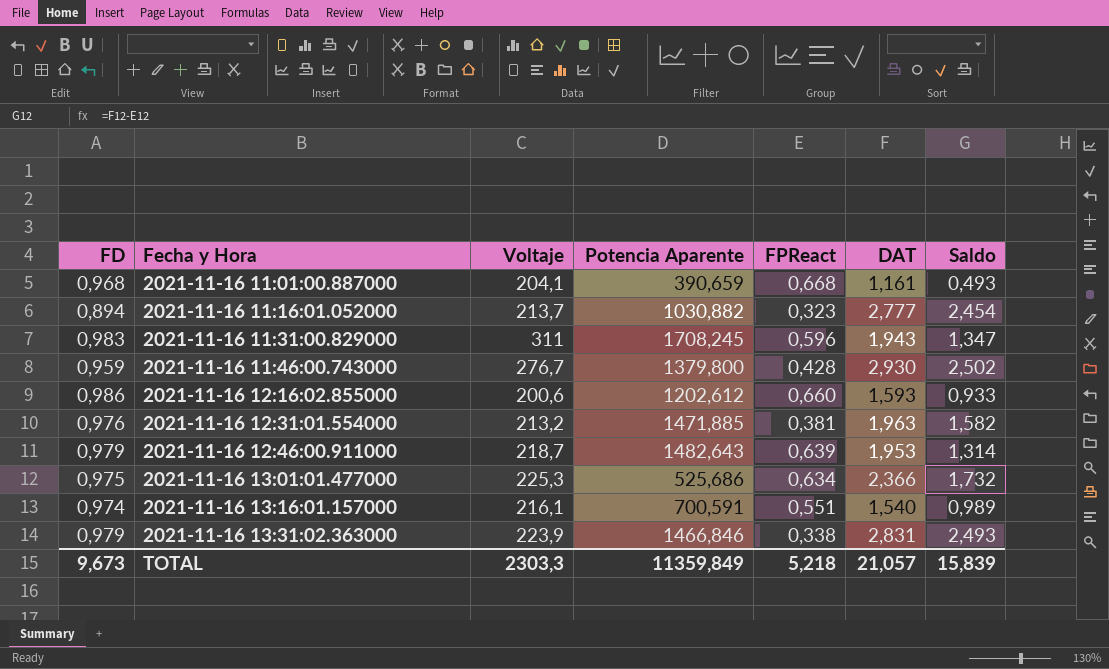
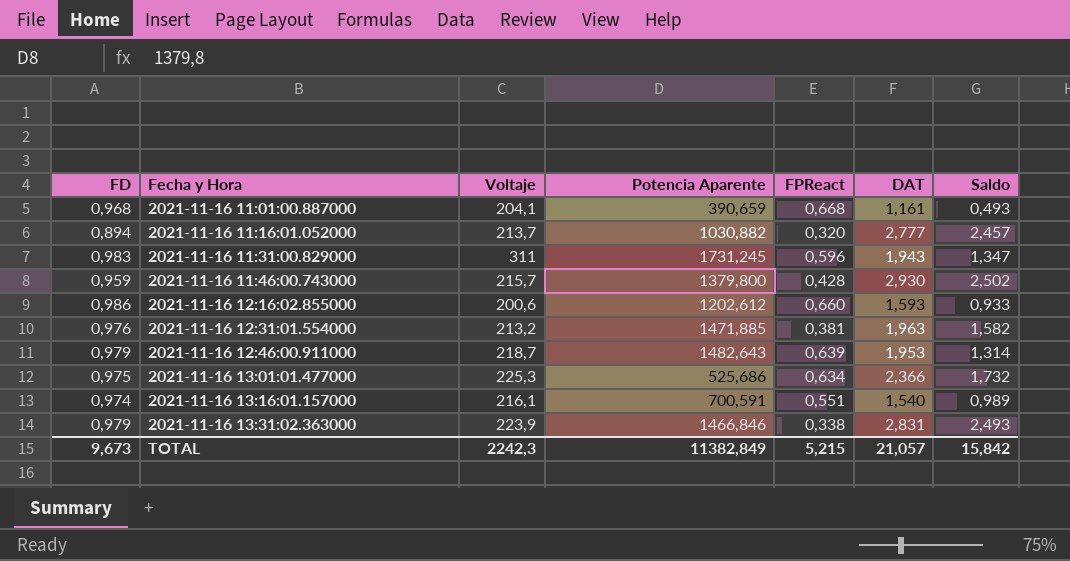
2021-11-16 11:16:01.052000 | FPReact: 0,323 -> 0,320
2021-11-16 11:16:01.052000 | Saldo: 2,454 -> 2,457
2021-11-16 11:31:00.829000 | Potencia Aparente: 1708,245 -> 1731,245
2021-11-16 11:46:00.743000 | Voltaje: 276,7 -> 215,7
TOTAL | Voltaje: 2303,3 -> 2242,3
TOTAL | Potencia Aparente: 11359,849 -> 11382,849
TOTAL | FPReact: 5,218 -> 5,215
TOTAL | Saldo: 15,839 -> 15,842

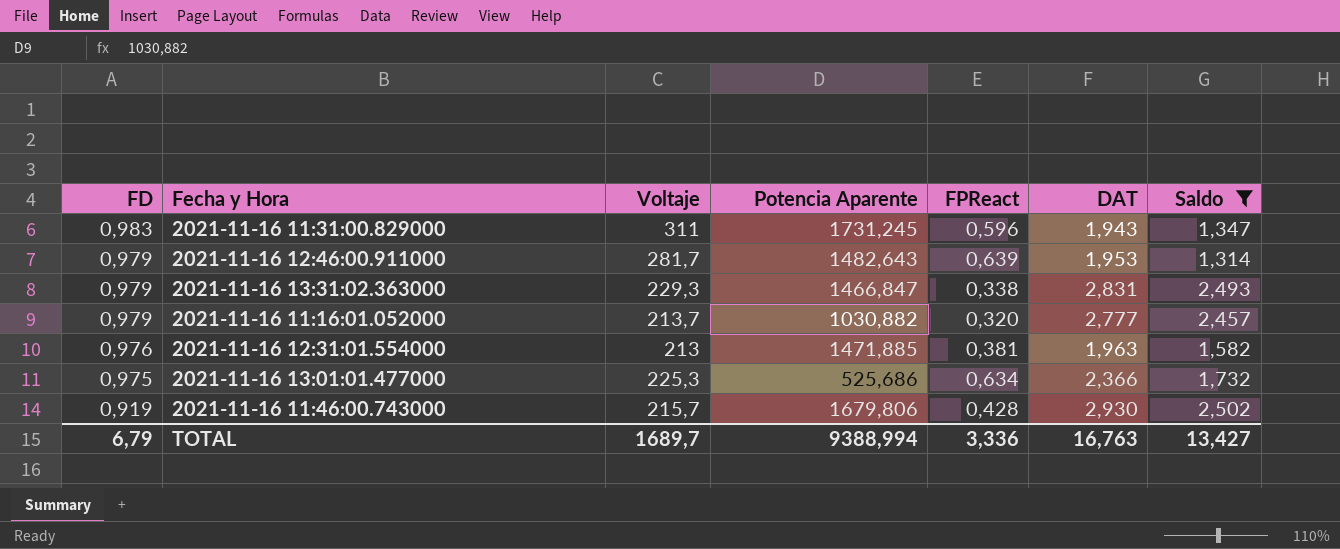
filter: none -> Saldo >= 1,314
row order: Fecha y Hora ascending -> FD descending
2021-11-16 12:46:00.911000 | Voltaje: 218,7 -> 281,7
2021-11-16 13:31:02.363000 | Voltaje: 223,9 -> 229,3
2021-11-16 13:31:02.363000 | Potencia Aparente: 1466,846 -> 1466,847
2021-11-16 11:16:01.052000 | FD: 0,894 -> 0,979
2021-11-16 12:31:01.554000 | Voltaje: 213,2 -> 213
2021-11-16 11:46:00.743000 | FD: 0,959 -> 0,919
2021-11-16 11:46:00.743000 | Potencia Aparente: 1379,800 -> 1679,806
TOTAL | FD: 9,673 -> 6,79
TOTAL | Voltaje: 2242,3 -> 1689,7
TOTAL | Potencia Aparente: 11382,849 -> 9388,994
TOTAL | FPReact: 5,215 -> 3,336
TOTAL | DAT: 21,057 -> 16,763
TOTAL | Saldo: 15,842 -> 13,427

